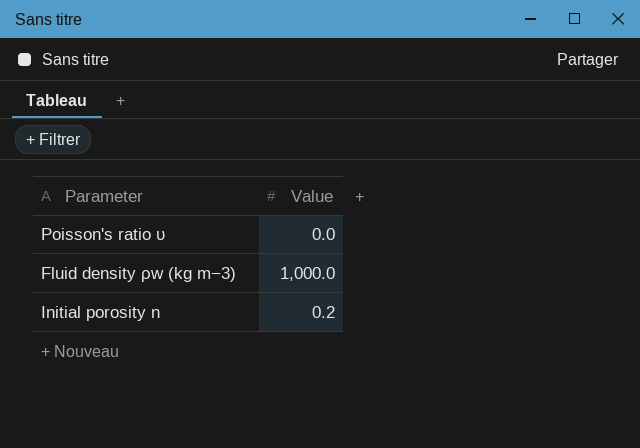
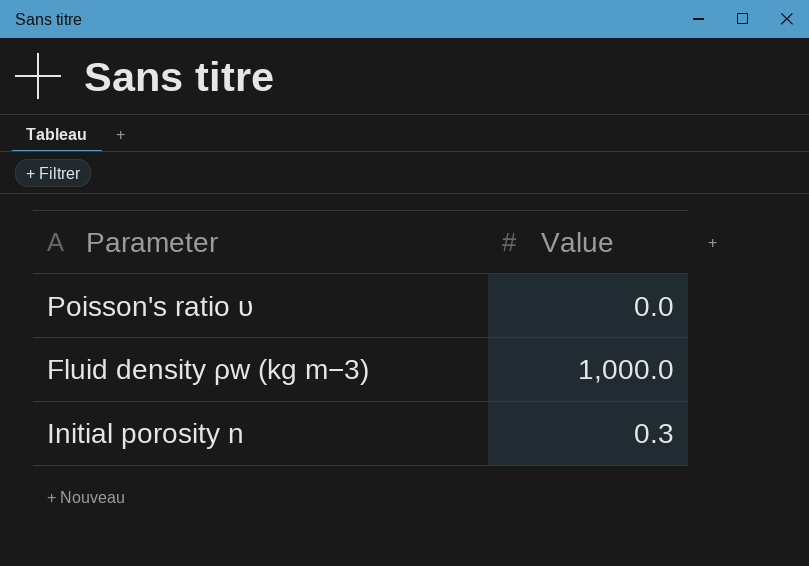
Initial porosity n | Value: 0.2 -> 0.3

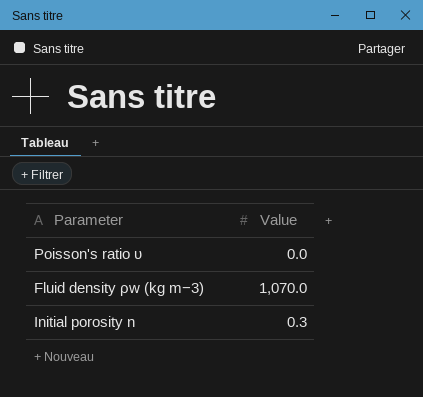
Fluid density ρw (kg m−3) | Value: 1,000.0 -> 1,070.0

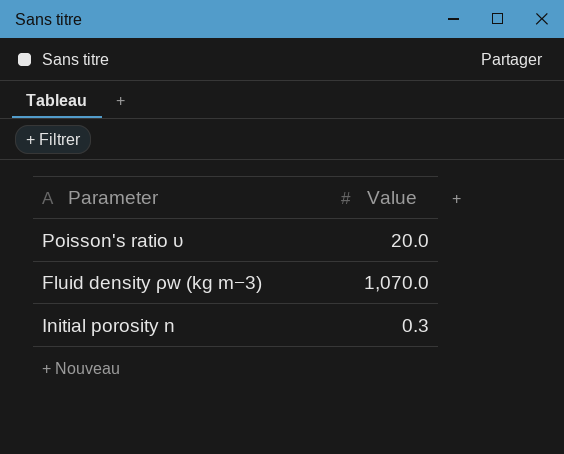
Poisson's ratio υ | Value: 0.0 -> 20.0

